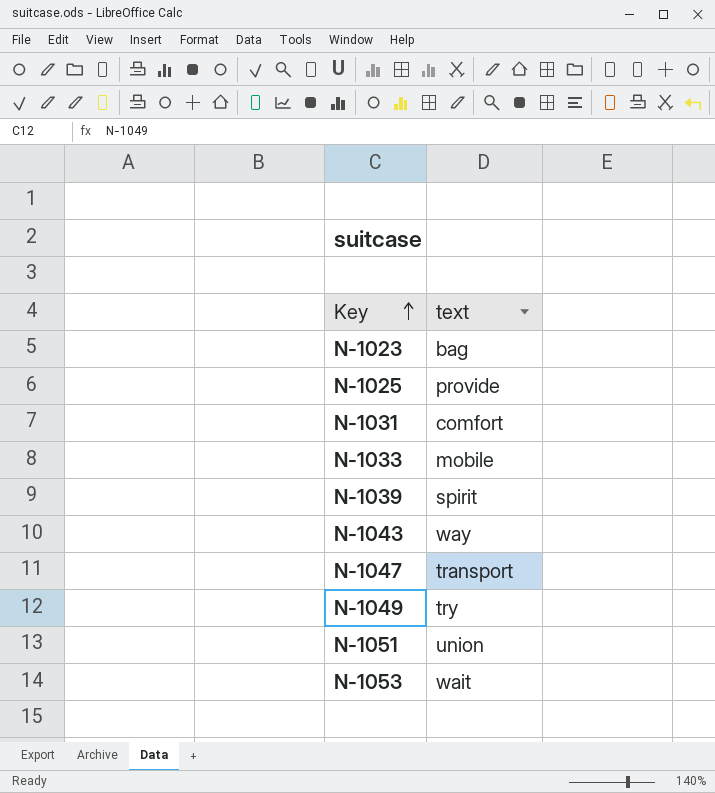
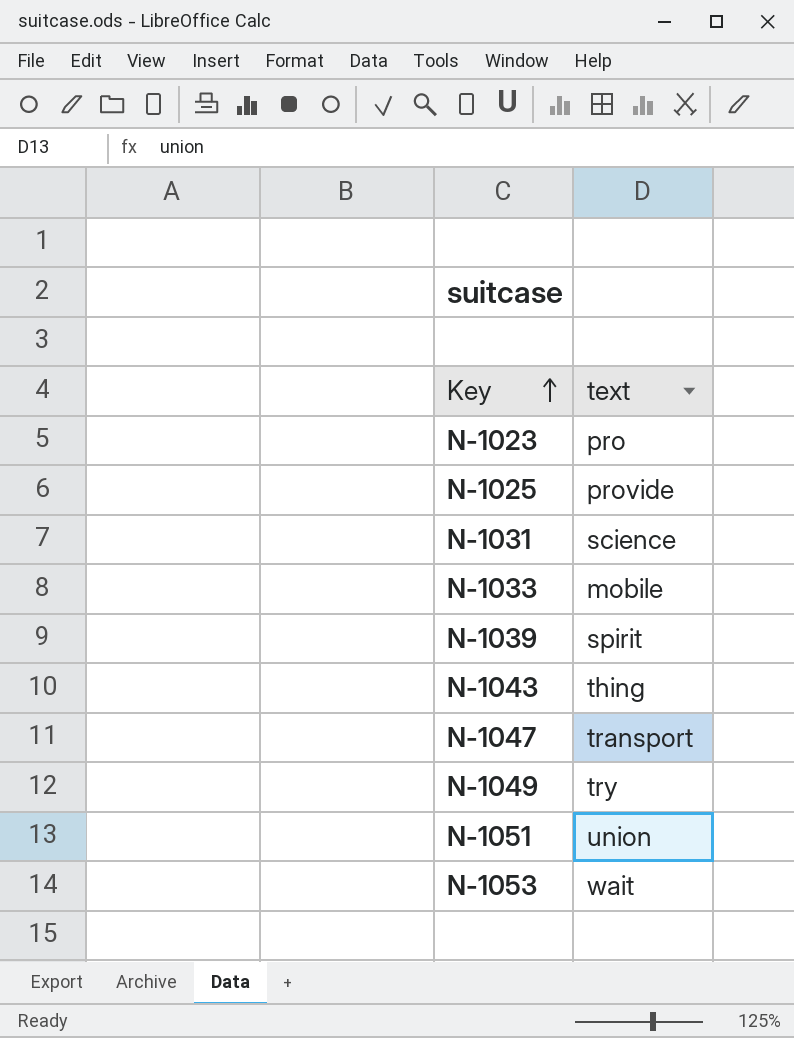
N-1023 | text: bag -> pro
N-1031 | text: comfort -> science
N-1043 | text: way -> thing

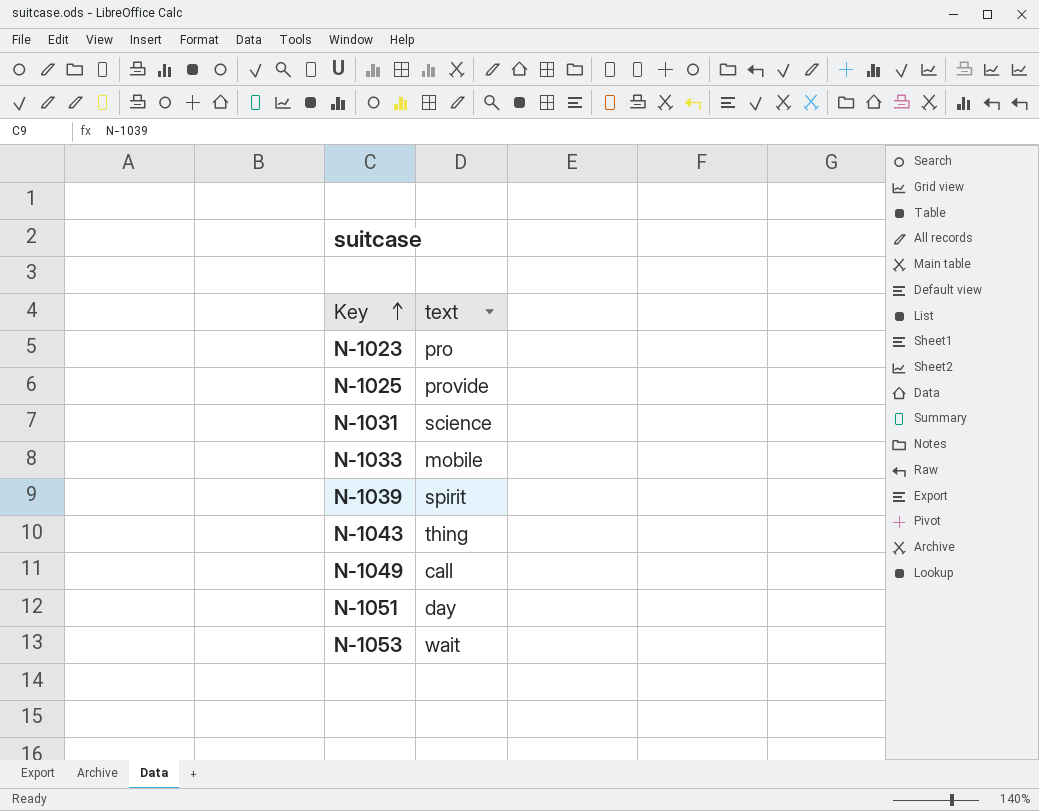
row N-1047: transport -> none
N-1049 | text: try -> call
N-1051 | text: union -> day

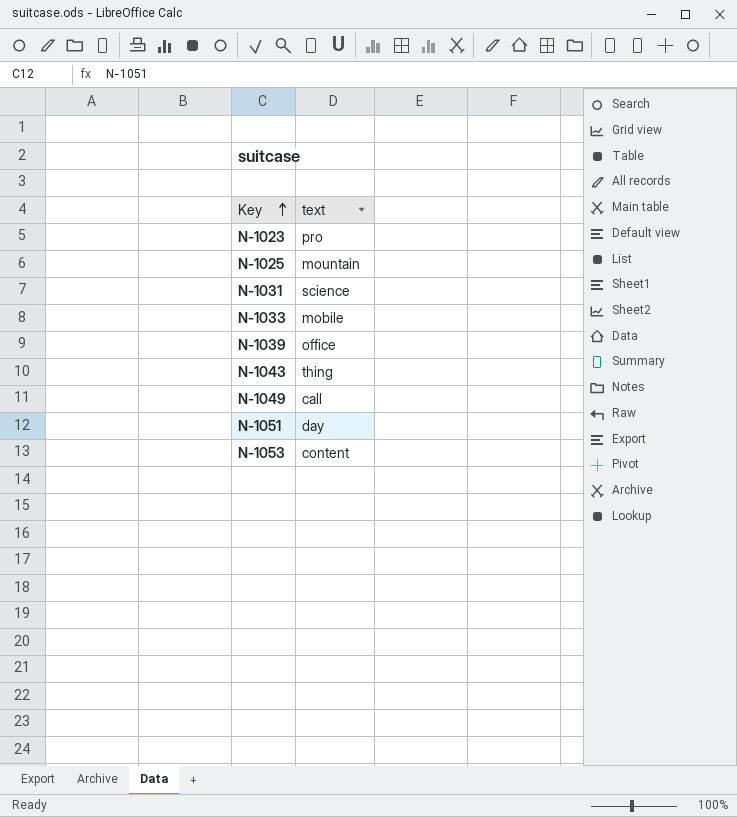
N-1025 | text: provide -> mountain
N-1039 | text: spirit -> office
N-1053 | text: wait -> content

